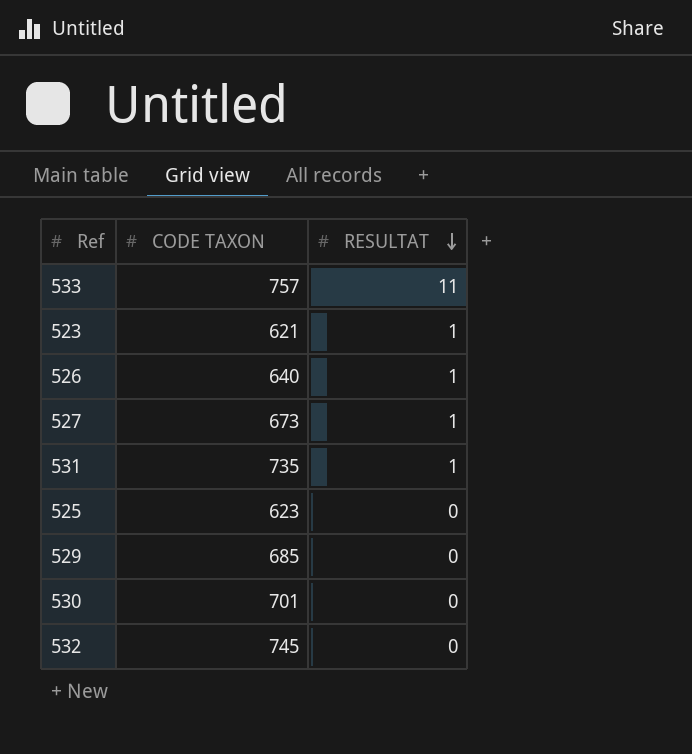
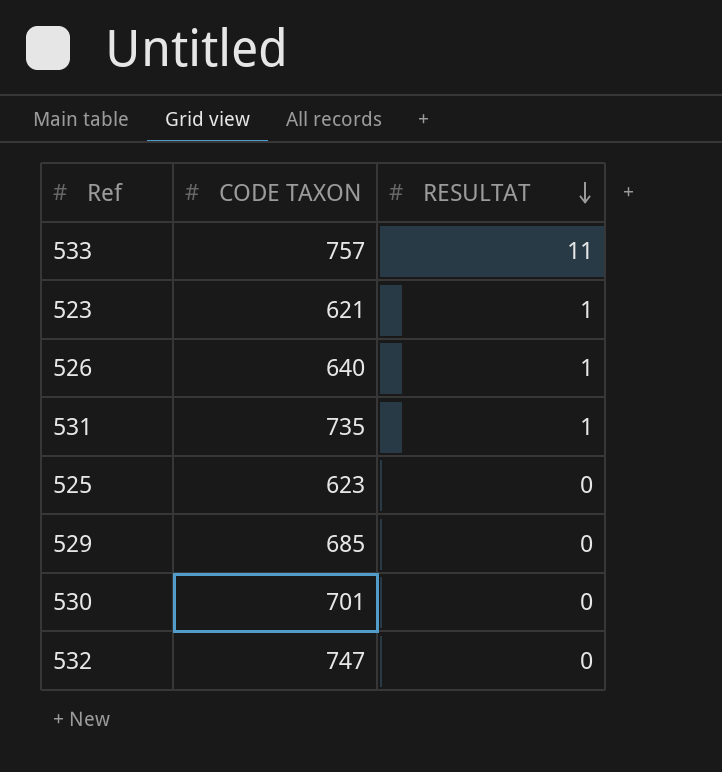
row 527: 673 | 1 -> none
532 | CODE TAXON: 745 -> 747

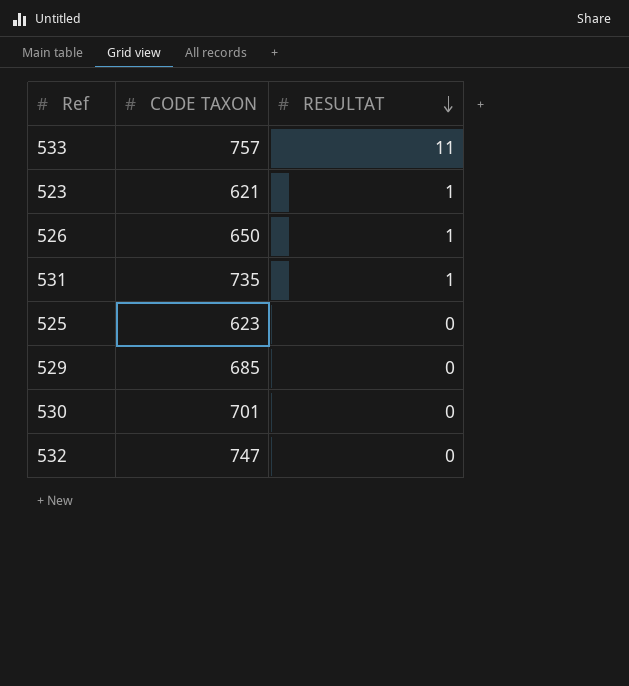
526 | CODE TAXON: 640 -> 650

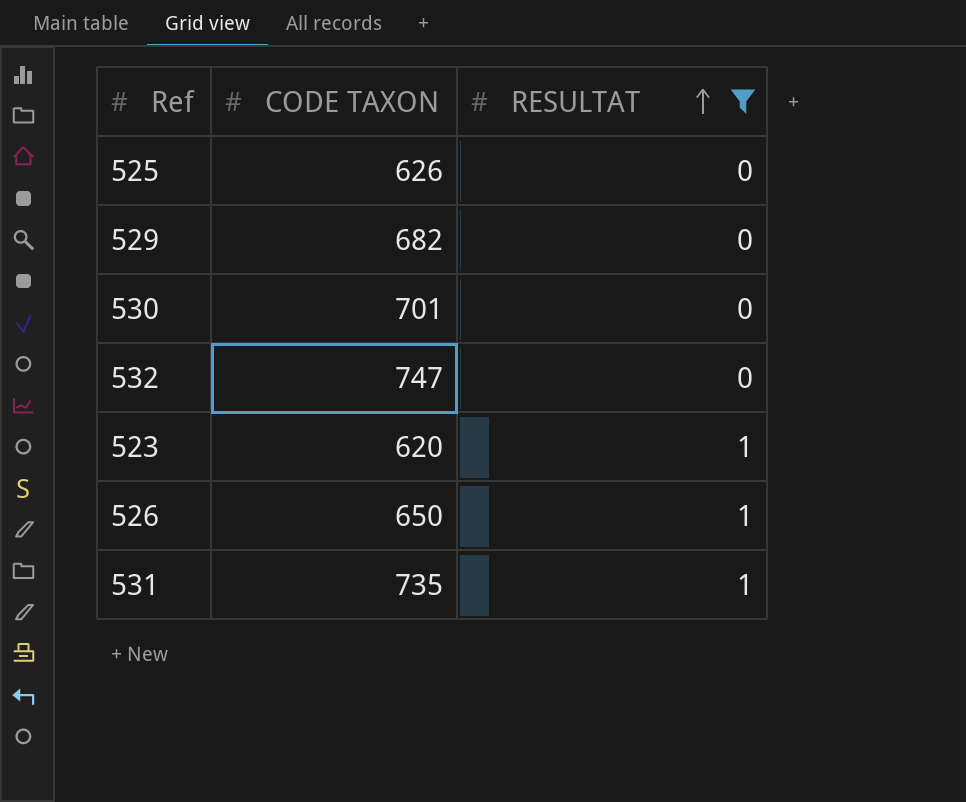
filter: none -> RESULTAT != 11
row order: RESULTAT descending -> RESULTAT ascending
525 | CODE TAXON: 623 -> 626
529 | CODE TAXON: 685 -> 682
523 | CODE TAXON: 621 -> 620

